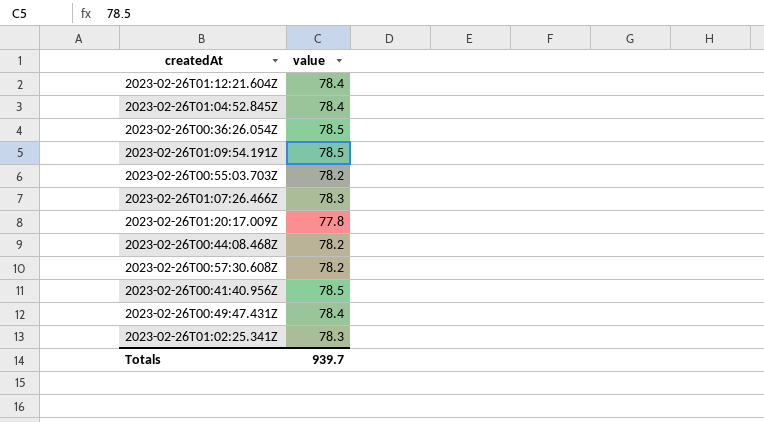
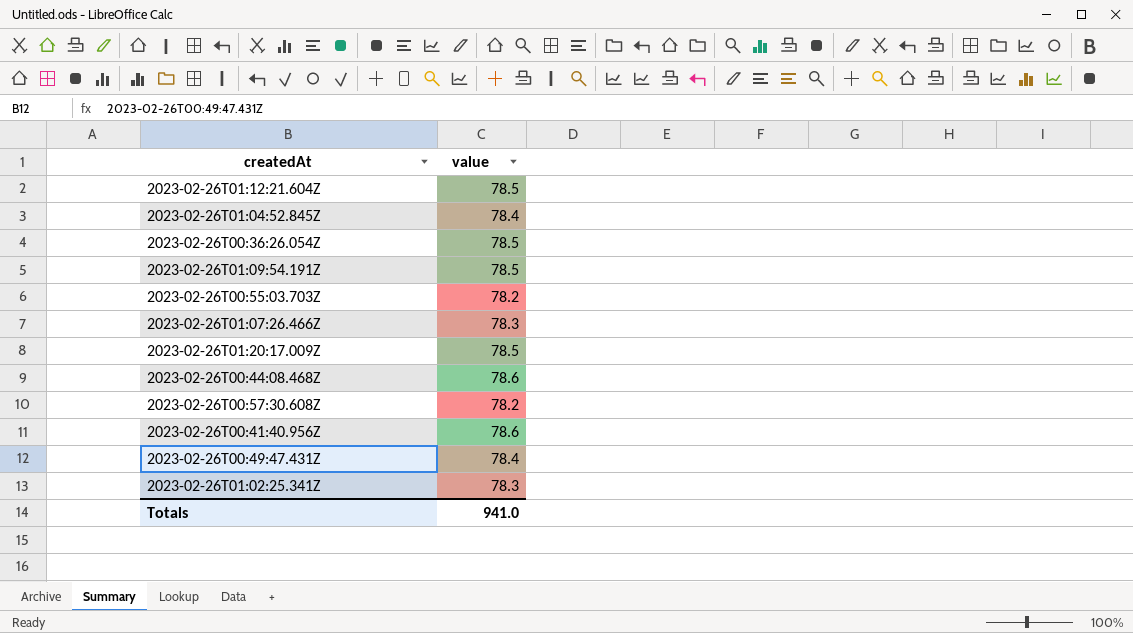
2023-02-26T01:12:21.604Z | value: 78.4 -> 78.5
2023-02-26T01:20:17.009Z | value: 77.8 -> 78.5
2023-02-26T00:44:08.468Z | value: 78.2 -> 78.6
2023-02-26T00:41:40.956Z | value: 78.5 -> 78.6
Totals | value: 939.7 -> 941.0

